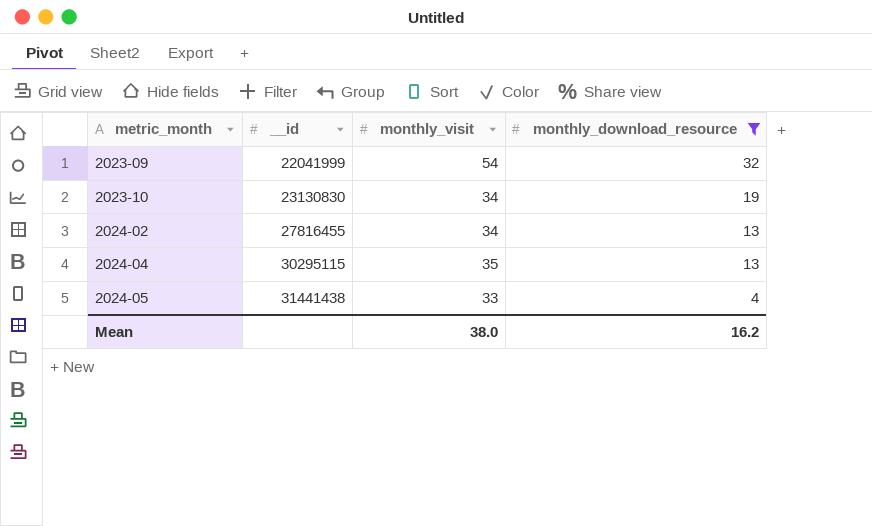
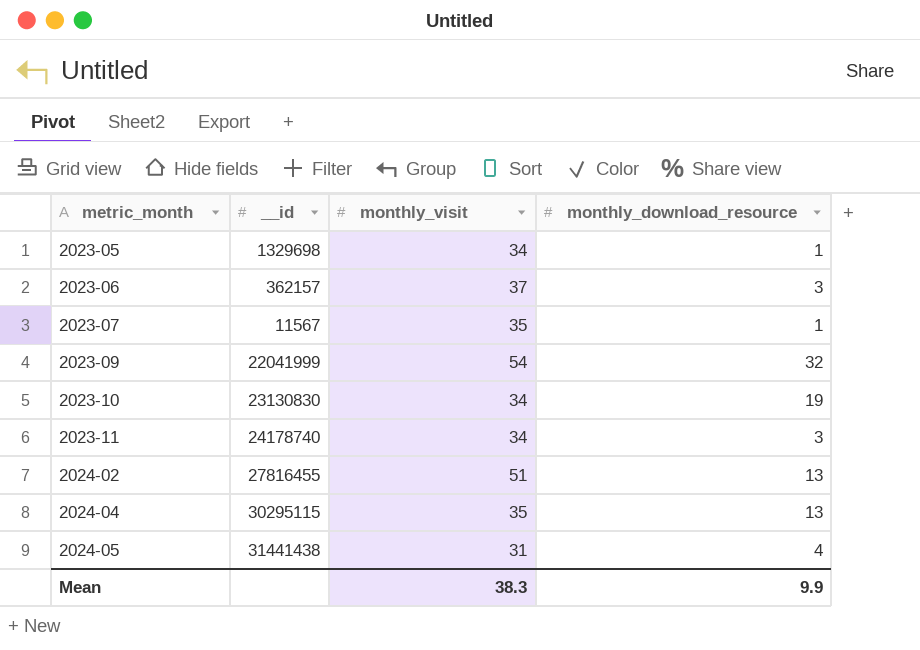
filter: monthly_download_resource >= 4 -> none
2024-02 | monthly_visit: 34 -> 51
2024-05 | monthly_visit: 33 -> 31
Mean | monthly_visit: 38.0 -> 38.3
Mean | monthly_download_resource: 16.2 -> 9.9

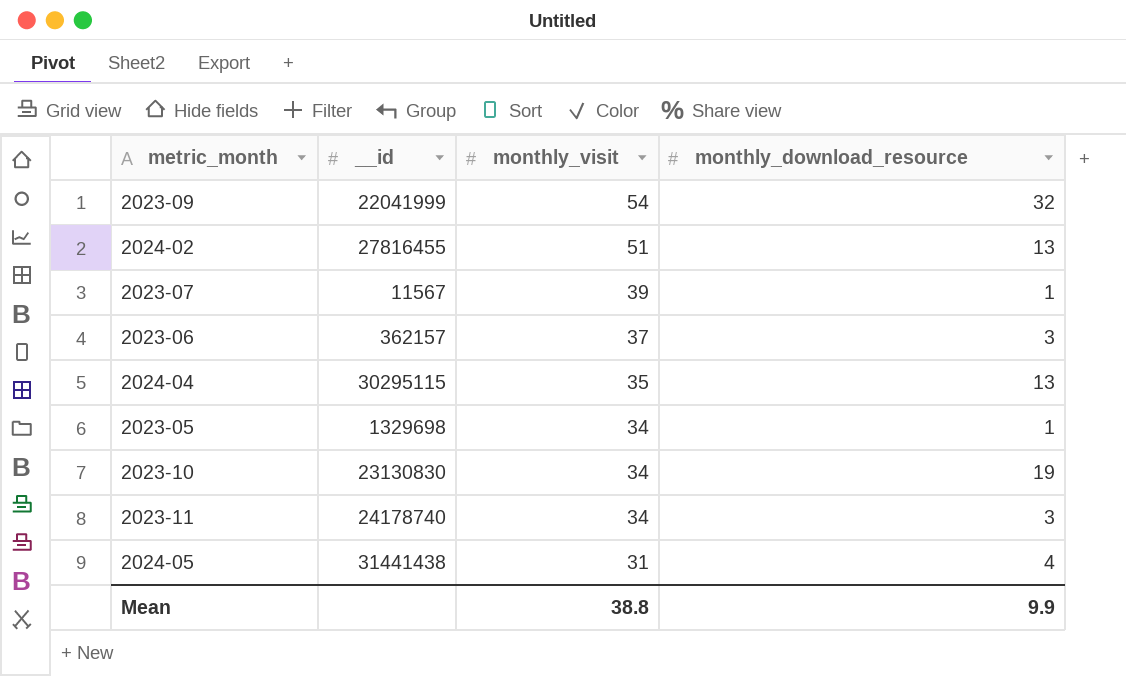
row order: metric_month ascending -> monthly_visit descending
2023-07 | monthly_visit: 35 -> 39
Mean | monthly_visit: 38.3 -> 38.8

